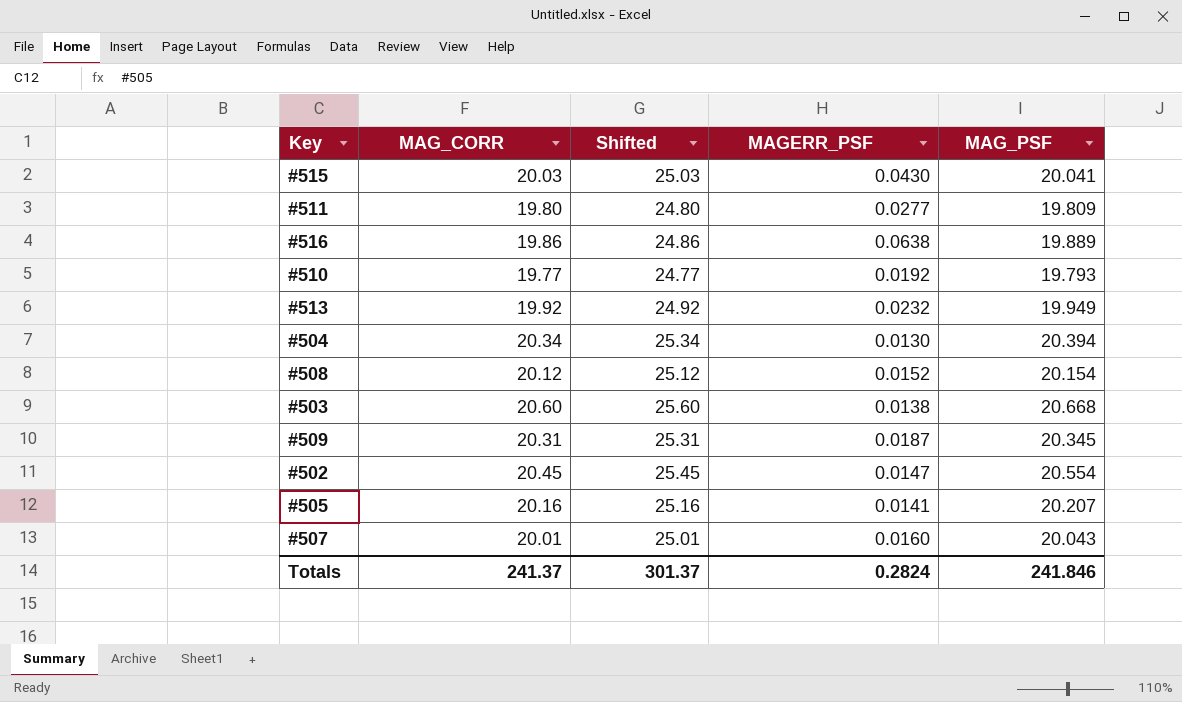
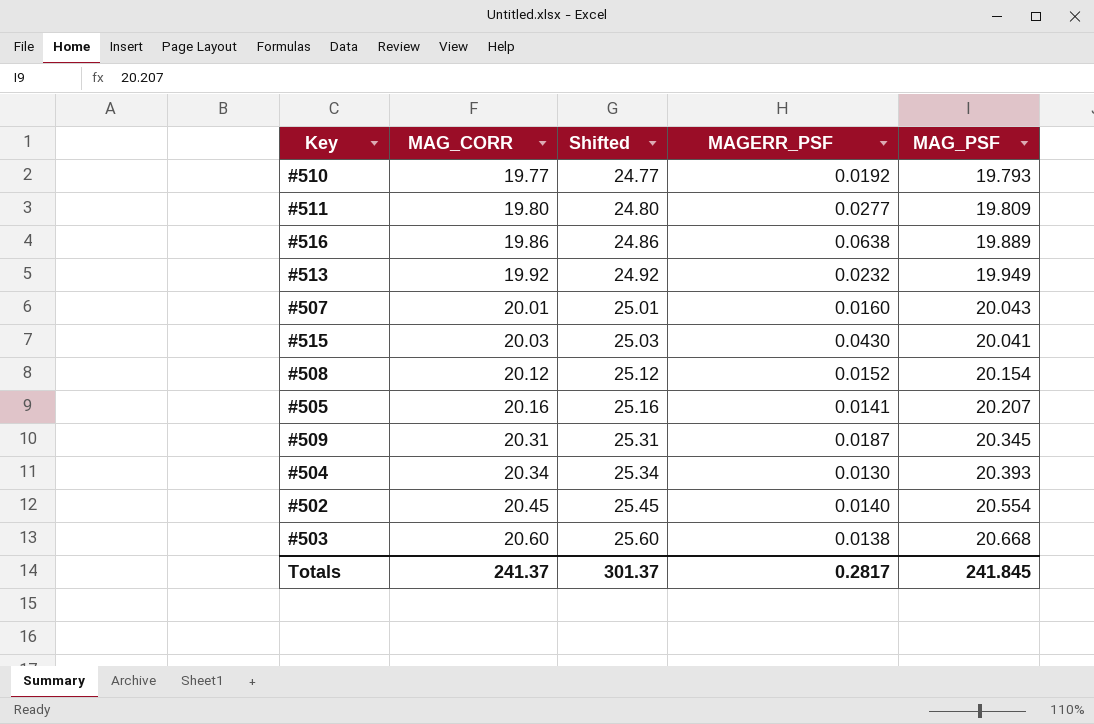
row order: none -> MAG_CORR ascending
#504 | MAG_PSF: 20.394 -> 20.393
#502 | MAGERR_PSF: 0.0147 -> 0.0140
Totals | MAGERR_PSF: 0.2824 -> 0.2817
Totals | MAG_PSF: 241.846 -> 241.845

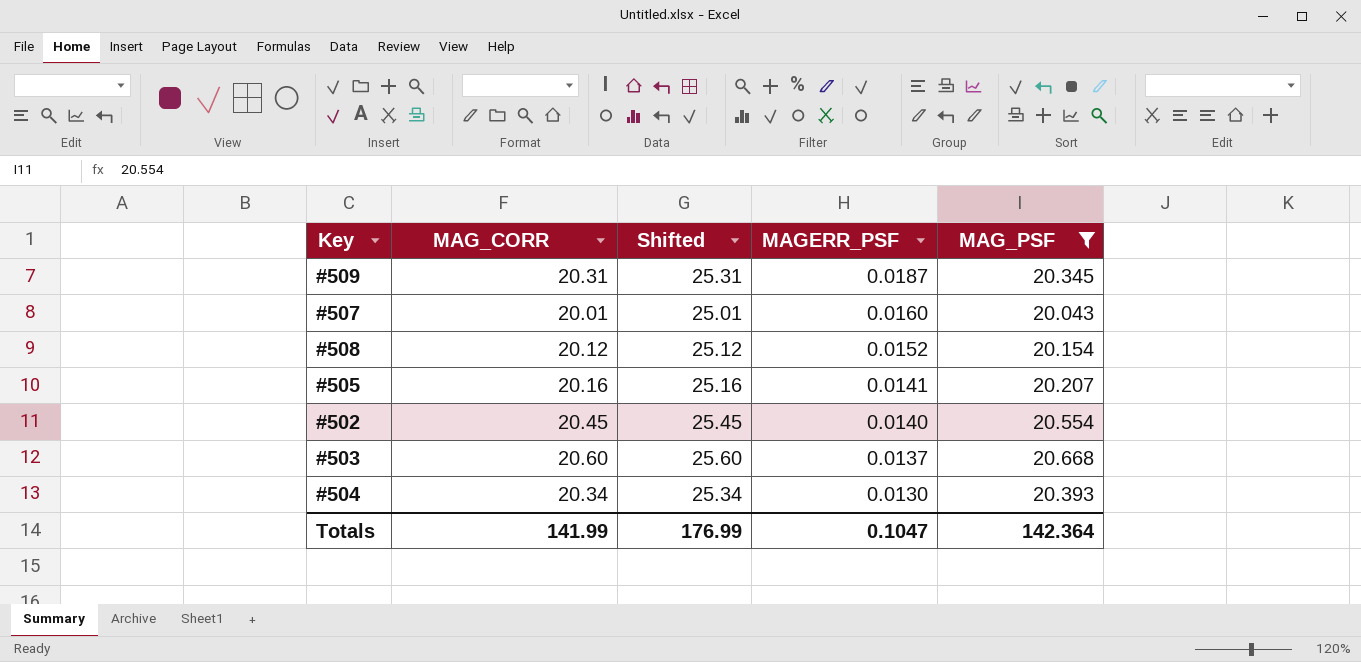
filter: none -> MAG_PSF >= 20.043
row order: MAG_CORR ascending -> MAGERR_PSF descending
#503 | MAGERR_PSF: 0.0138 -> 0.0137
Totals | MAG_CORR: 241.37 -> 141.99
Totals | Shifted: 301.37 -> 176.99
Totals | MAGERR_PSF: 0.2817 -> 0.1047
Totals | MAG_PSF: 241.845 -> 142.364

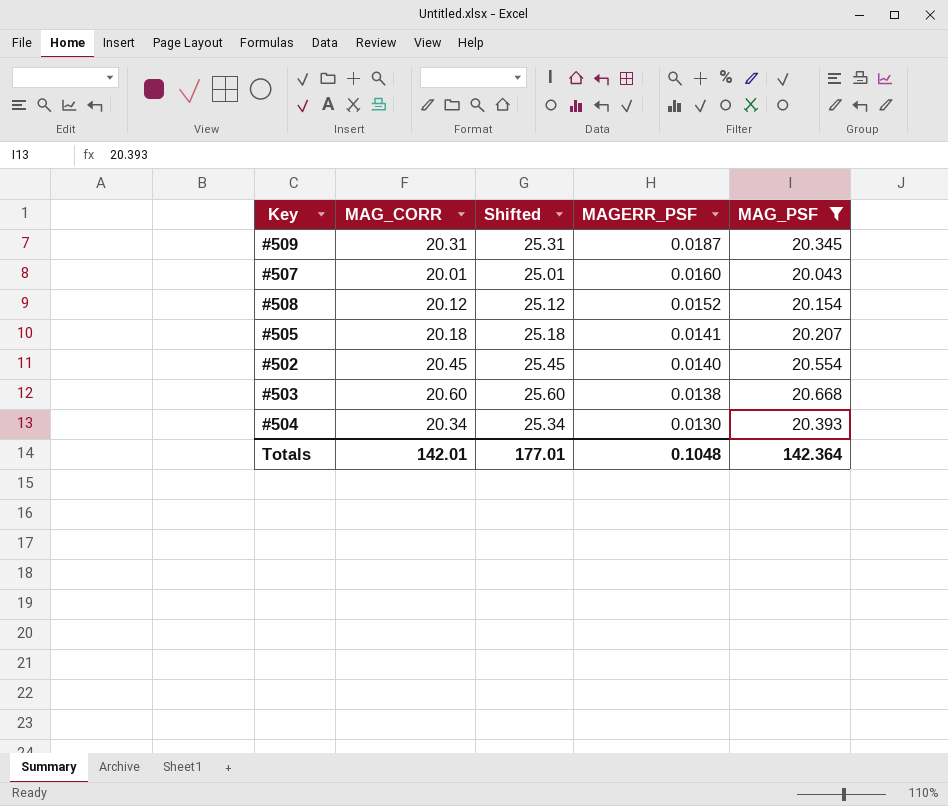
#505 | MAG_CORR: 20.16 -> 20.18
#505 | Shifted: 25.16 -> 25.18
#503 | MAGERR_PSF: 0.0137 -> 0.0138
Totals | MAG_CORR: 141.99 -> 142.01
Totals | Shifted: 176.99 -> 177.01
Totals | MAGERR_PSF: 0.1047 -> 0.1048

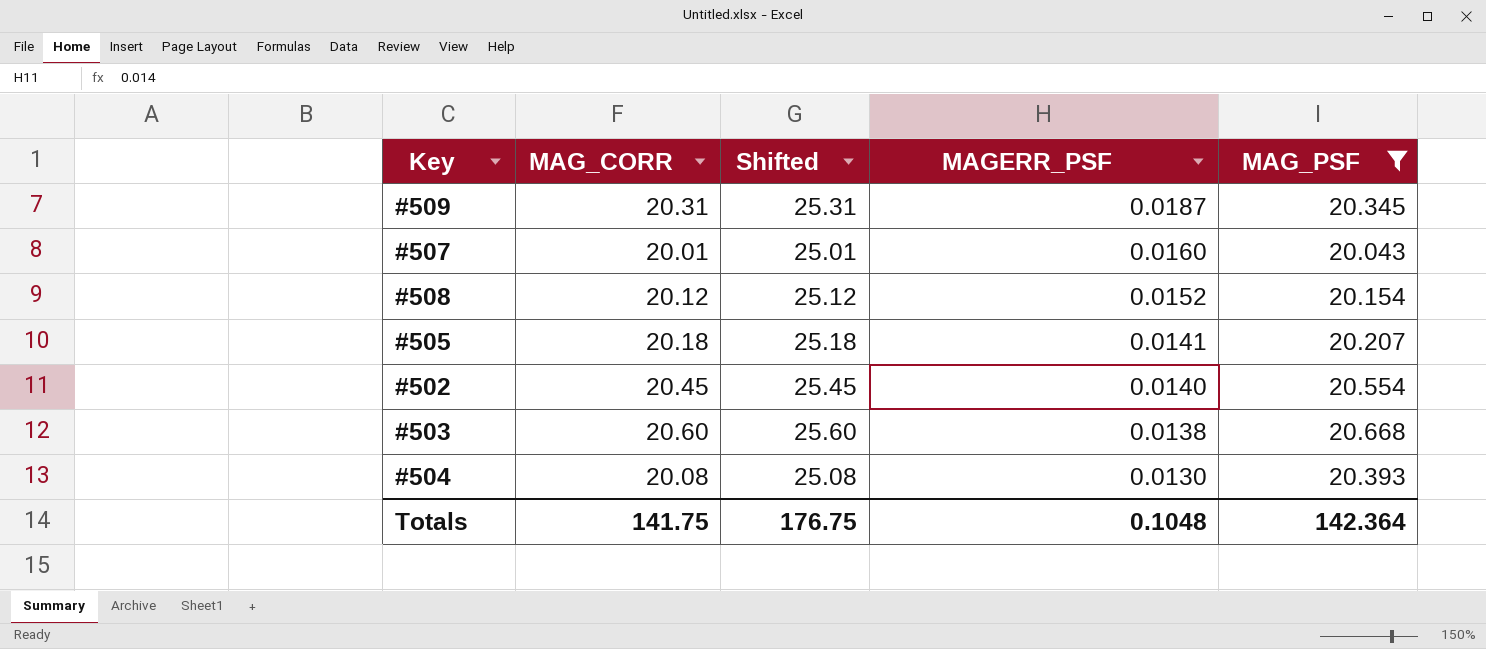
#504 | MAG_CORR: 20.34 -> 20.08
#504 | Shifted: 25.34 -> 25.08
Totals | MAG_CORR: 142.01 -> 141.75
Totals | Shifted: 177.01 -> 176.75

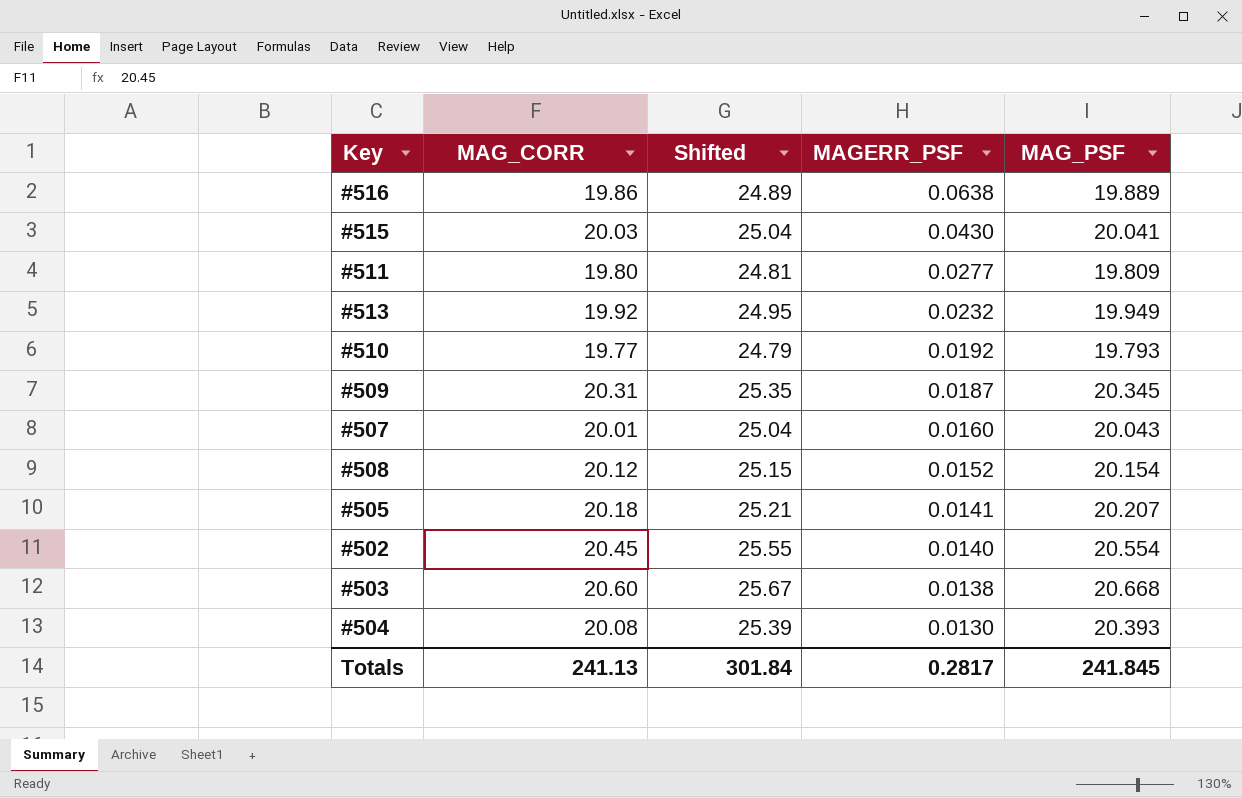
filter: MAG_PSF >= 20.043 -> none
column Shifted | formula: [MAG_CORR] + 5 -> [MAG_PSF] + 5
Totals | MAG_CORR: 141.75 -> 241.13
Totals | Shifted: 176.75 -> 301.84
Totals | MAGERR_PSF: 0.1048 -> 0.2817
Totals | MAG_PSF: 142.364 -> 241.845

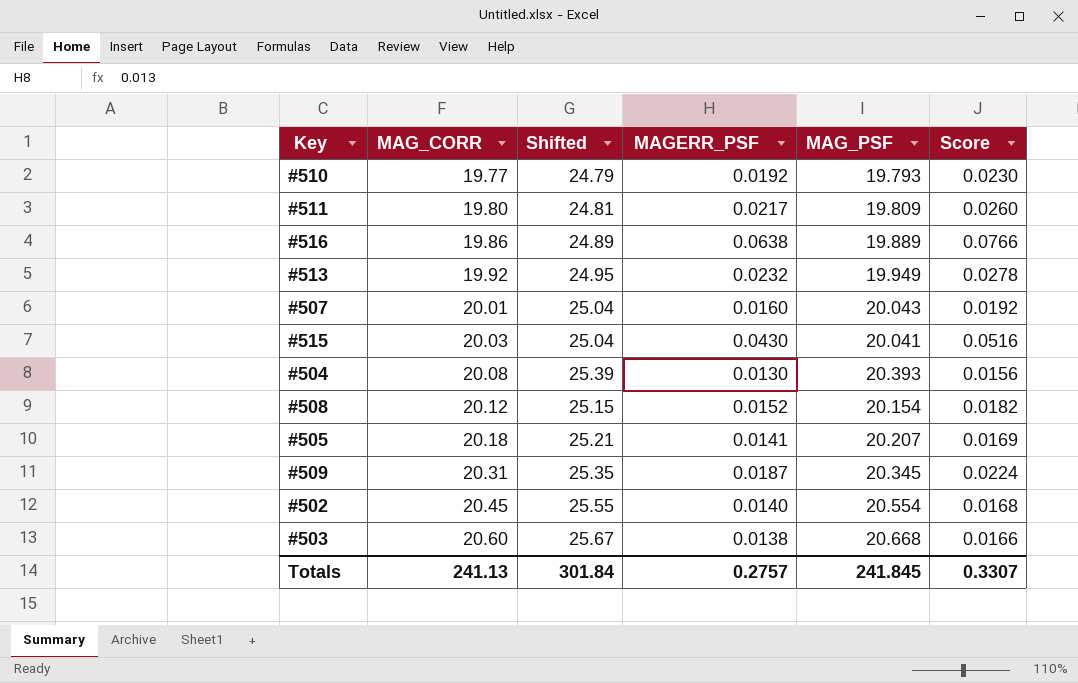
row order: MAGERR_PSF descending -> MAG_CORR ascending
column Score | formula: none -> [MAGERR_PSF] * 1.2
#511 | MAGERR_PSF: 0.0277 -> 0.0217
Totals | MAGERR_PSF: 0.2817 -> 0.2757

